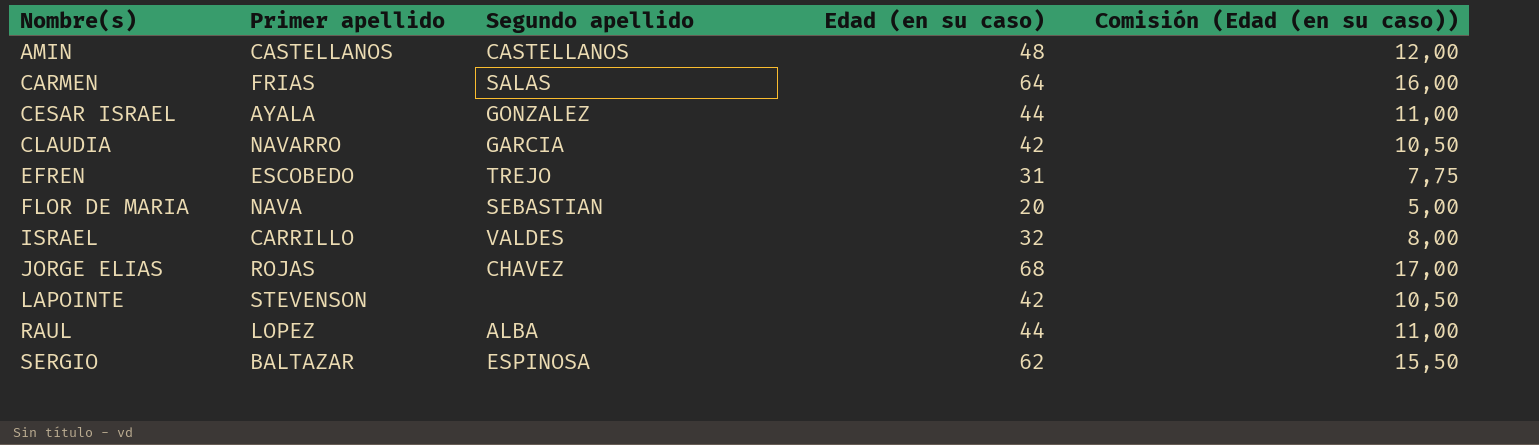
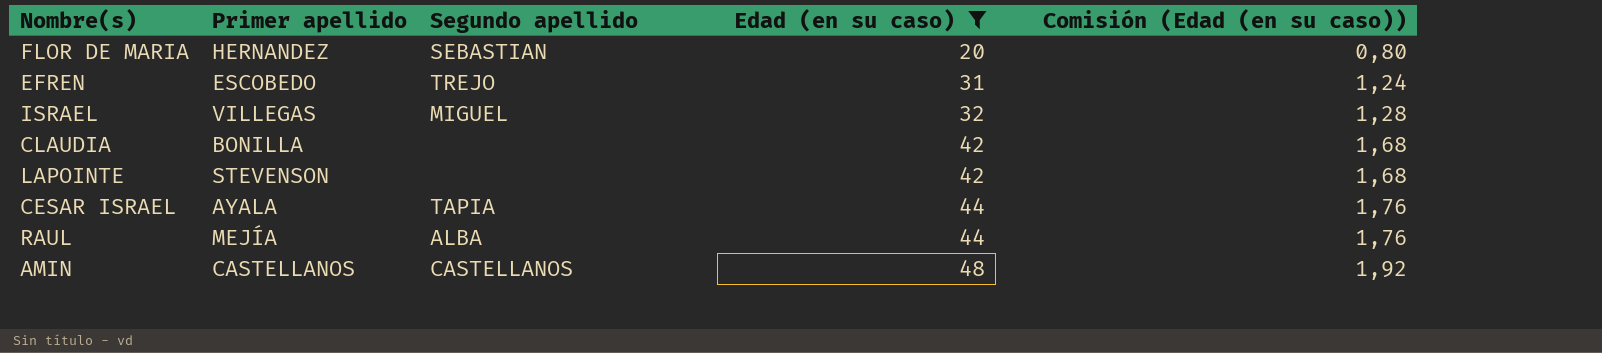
filter: none -> Edad (en su caso) <= 48
row order: Nombre(s) ascending -> Edad (en su caso) ascending
column Comisión (Edad (en su caso)) | formula: [Edad (en su caso)] * 0,25 -> [Edad (en su caso)] * 0,04
FLOR DE MARIA | Primer apellido: NAVA -> HERNANDEZ
ISRAEL | Primer apellido: CARRILLO -> VILLEGAS
ISRAEL | Segundo apellido: VALDES -> MIGUEL
CLAUDIA | Primer apellido: NAVARRO -> BONILLA
CLAUDIA | Segundo apellido: GARCIA -> none
CESAR ISRAEL | Segundo apellido: GONZALEZ -> TAPIA
RAUL | Primer apellido: LOPEZ -> MEJÍA

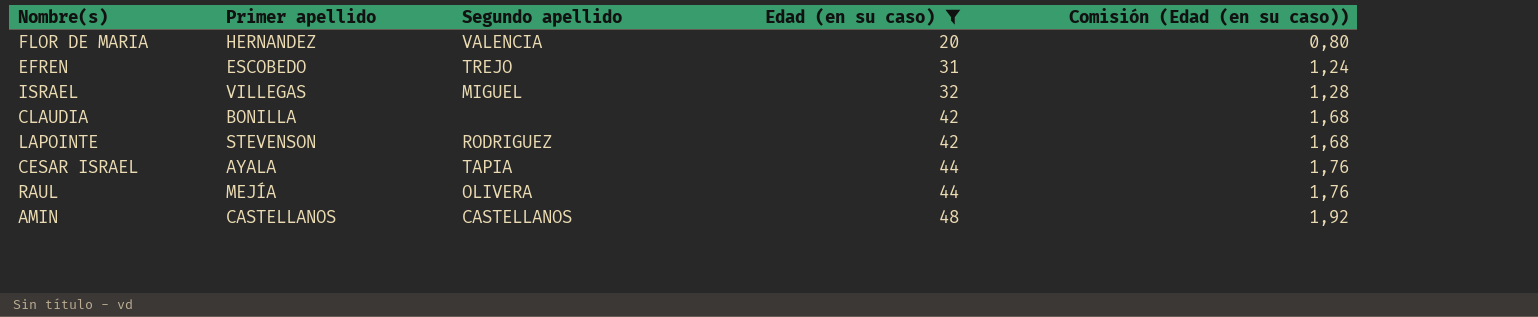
FLOR DE MARIA | Segundo apellido: SEBASTIAN -> VALENCIA
LAPOINTE | Segundo apellido: none -> RODRIGUEZ
RAUL | Segundo apellido: ALBA -> OLIVERA

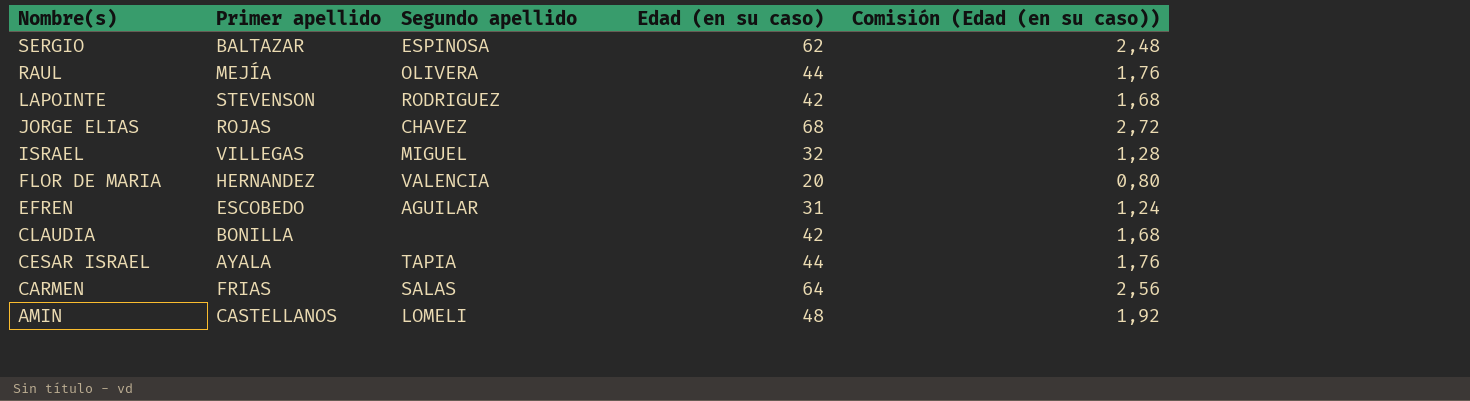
filter: Edad (en su caso) <= 48 -> none
row order: Edad (en su caso) ascending -> Nombre(s) descending
EFREN | Segundo apellido: TREJO -> AGUILAR
AMIN | Segundo apellido: CASTELLANOS -> LOMELI

